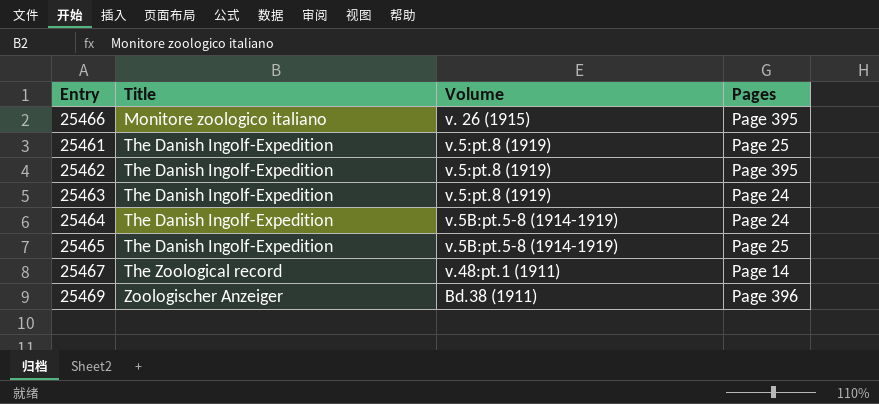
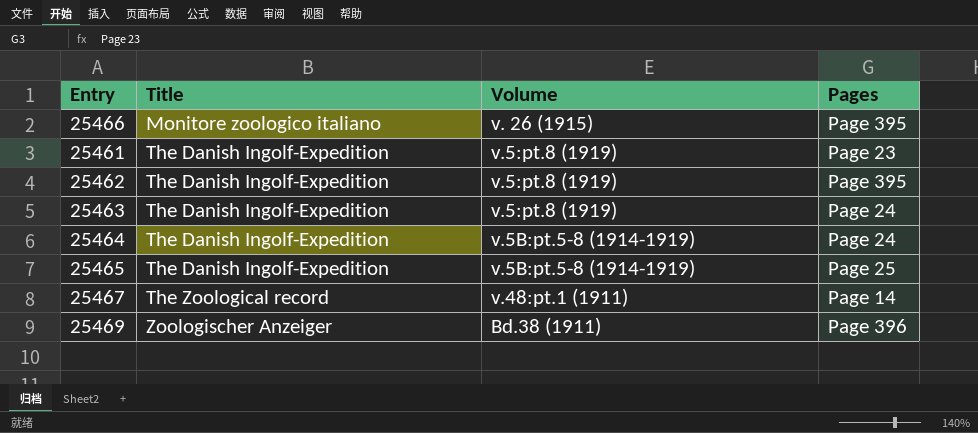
25461 | Pages: Page 25 -> Page 23

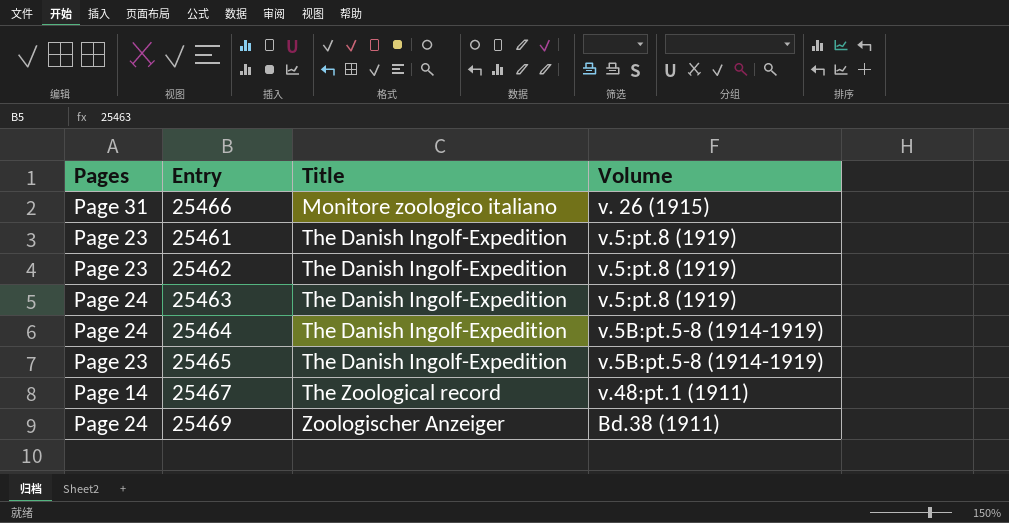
column Pages | position: 4 -> 1
25466 | Pages: Page 395 -> Page 31
25462 | Pages: Page 395 -> Page 23
25465 | Pages: Page 25 -> Page 23
25469 | Pages: Page 396 -> Page 24

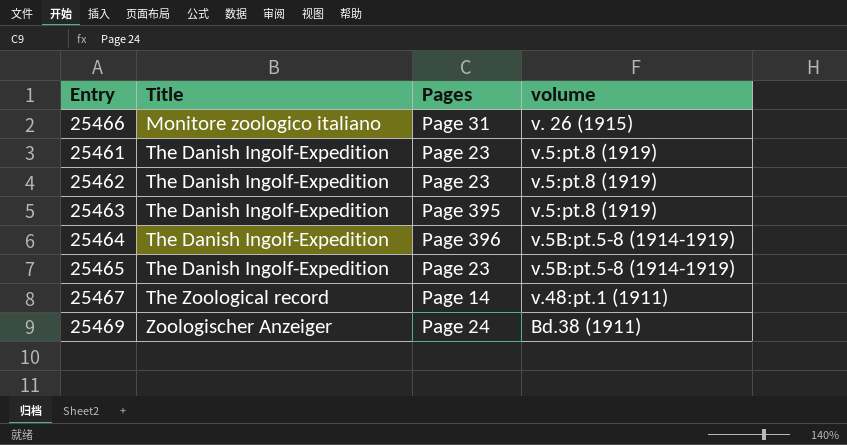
column Pages | position: 1 -> 3
column name: Volume -> volume
25463 | Pages: Page 24 -> Page 395
25464 | Pages: Page 24 -> Page 396

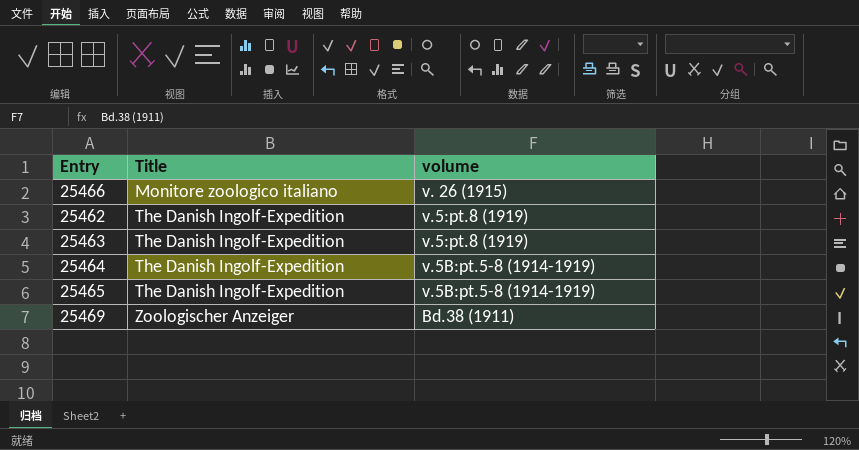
column Pages | position: 3 -> none
row 25461: The Danish Ingolf-Expedition | Page 23 | v.5:pt.8 (1919) -> none
row 25467: The Zoological record | Page 14 | v.48:pt.1 (1911) -> none

